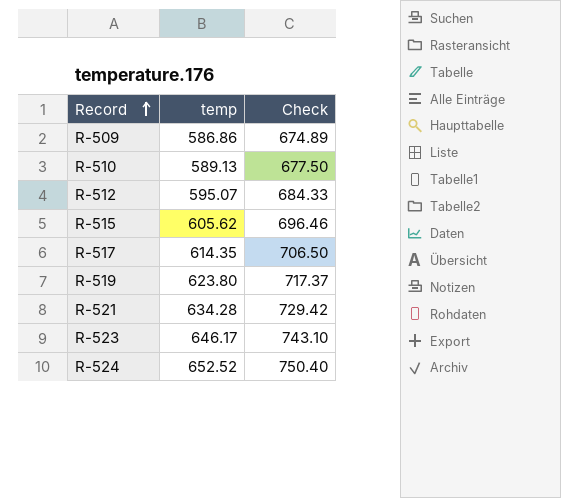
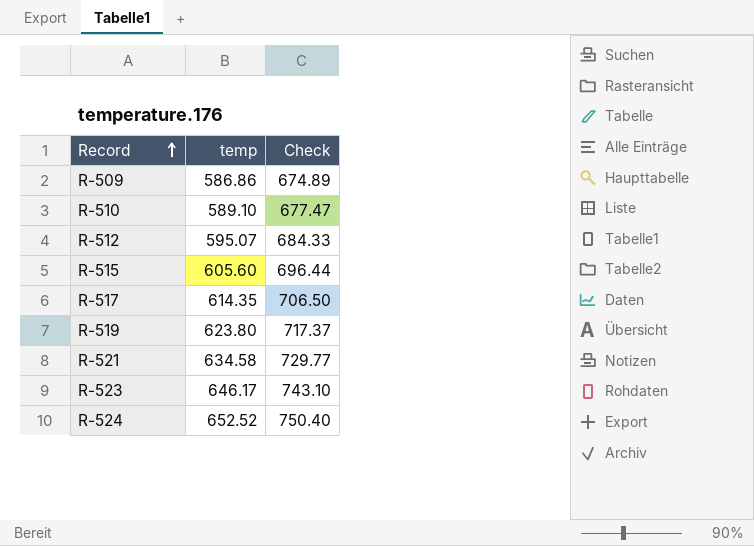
R-510 | temp: 589.13 -> 589.10
R-510 | Check: 677.50 -> 677.47
R-515 | temp: 605.62 -> 605.60
R-515 | Check: 696.46 -> 696.44
R-521 | temp: 634.28 -> 634.58
R-521 | Check: 729.42 -> 729.77

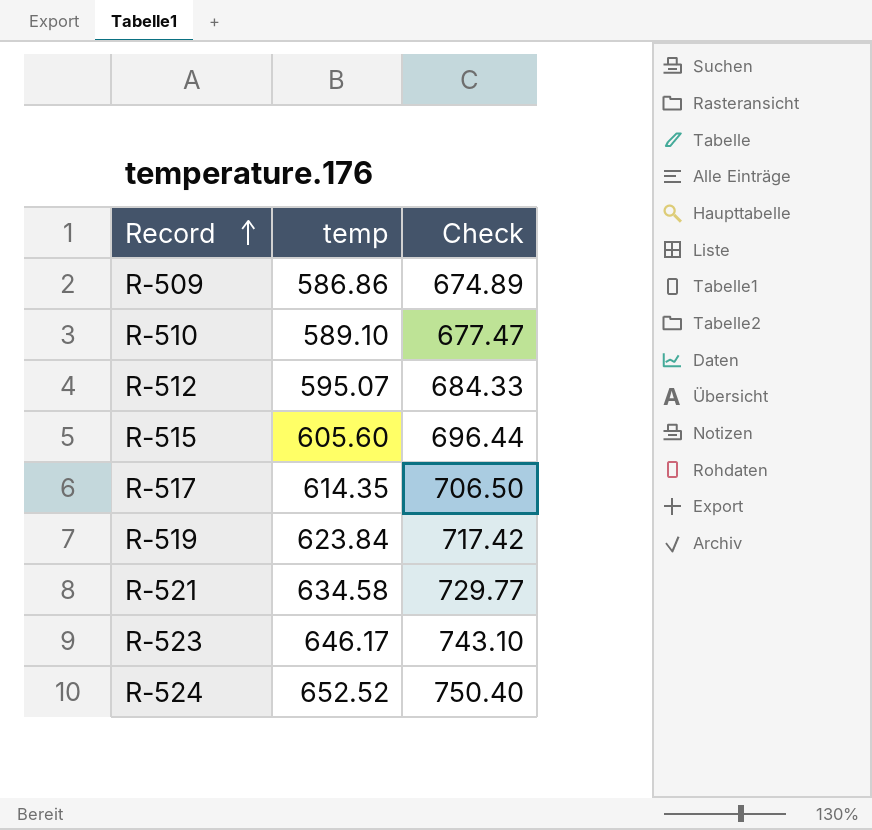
R-519 | temp: 623.80 -> 623.84
R-519 | Check: 717.37 -> 717.42

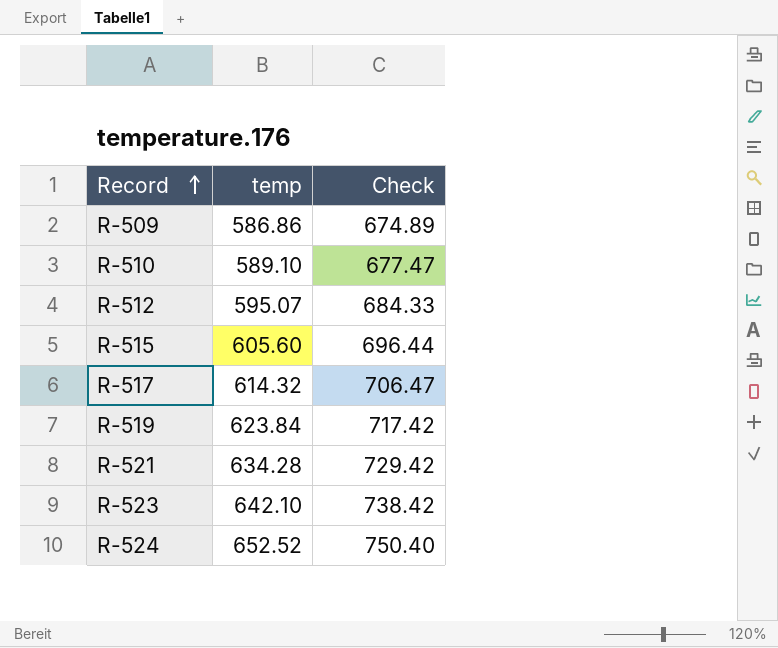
R-517 | temp: 614.35 -> 614.32
R-517 | Check: 706.50 -> 706.47
R-521 | temp: 634.58 -> 634.28
R-521 | Check: 729.77 -> 729.42
R-523 | temp: 646.17 -> 642.10
R-523 | Check: 743.10 -> 738.42

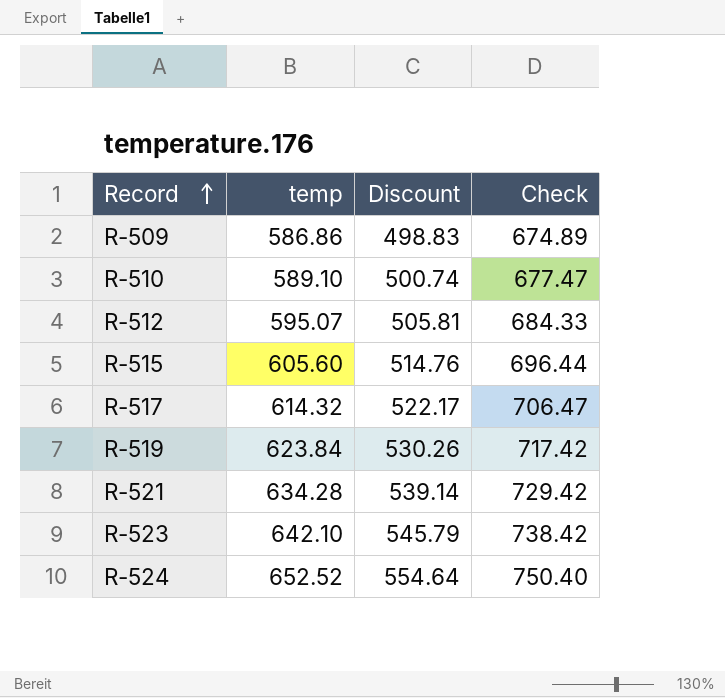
column Discount | formula: none -> [temp] * 0.85

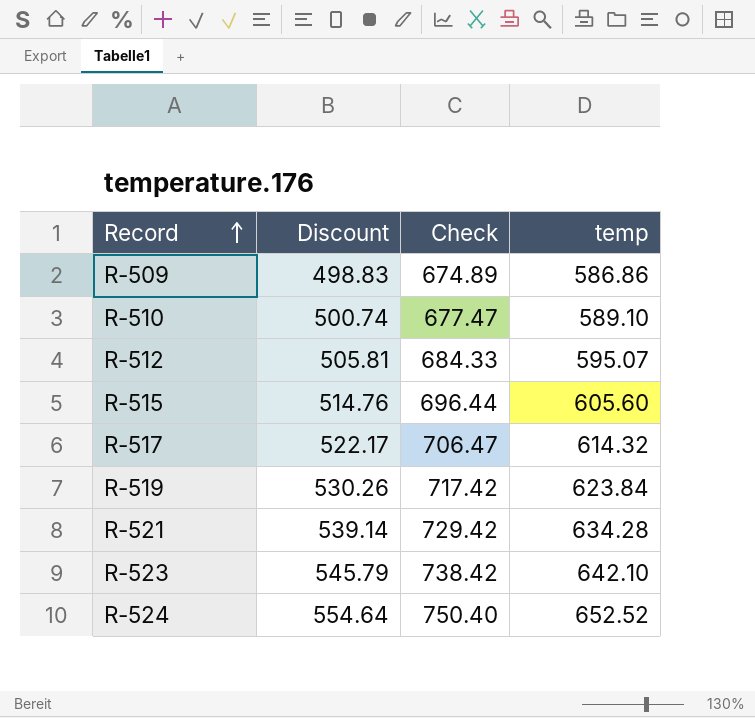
column temp | position: 2 -> 4

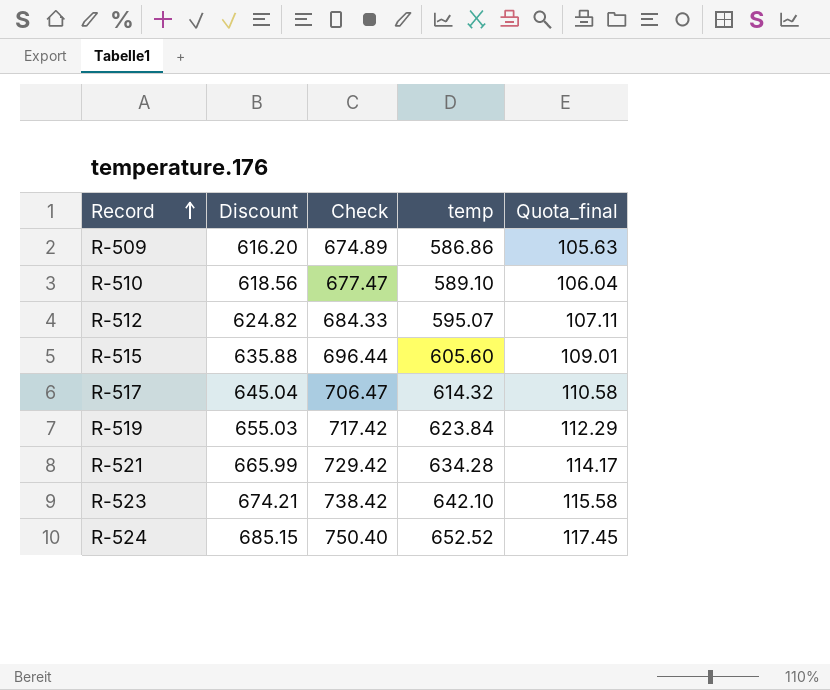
column Discount | formula: [temp] * 0.85 -> [temp] * 1.05
column Quota_final | formula: none -> [temp] * 0.18

